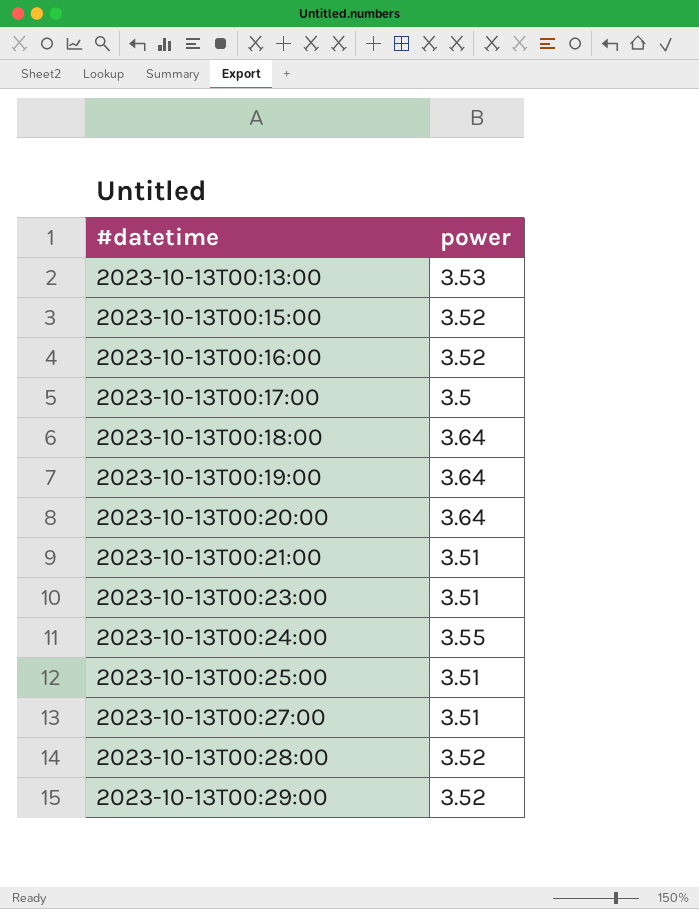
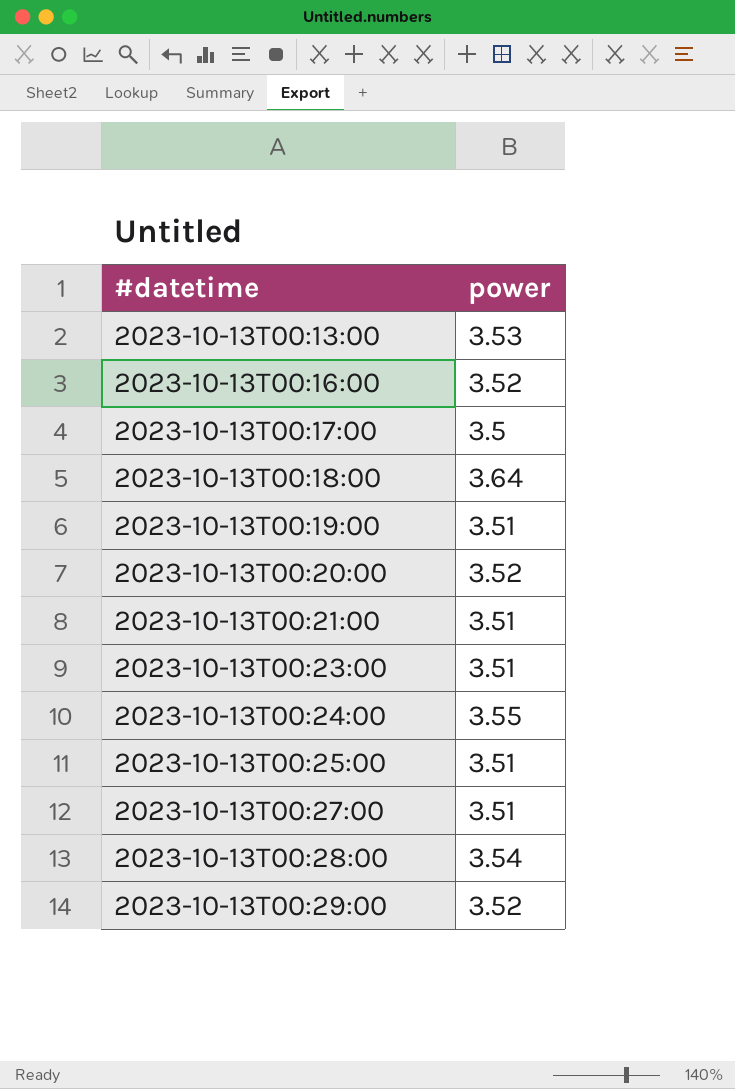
row 2023-10-13T00:15:00: 3.52 -> none
2023-10-13T00:19:00 | power: 3.64 -> 3.51
2023-10-13T00:20:00 | power: 3.64 -> 3.52
2023-10-13T00:28:00 | power: 3.52 -> 3.54

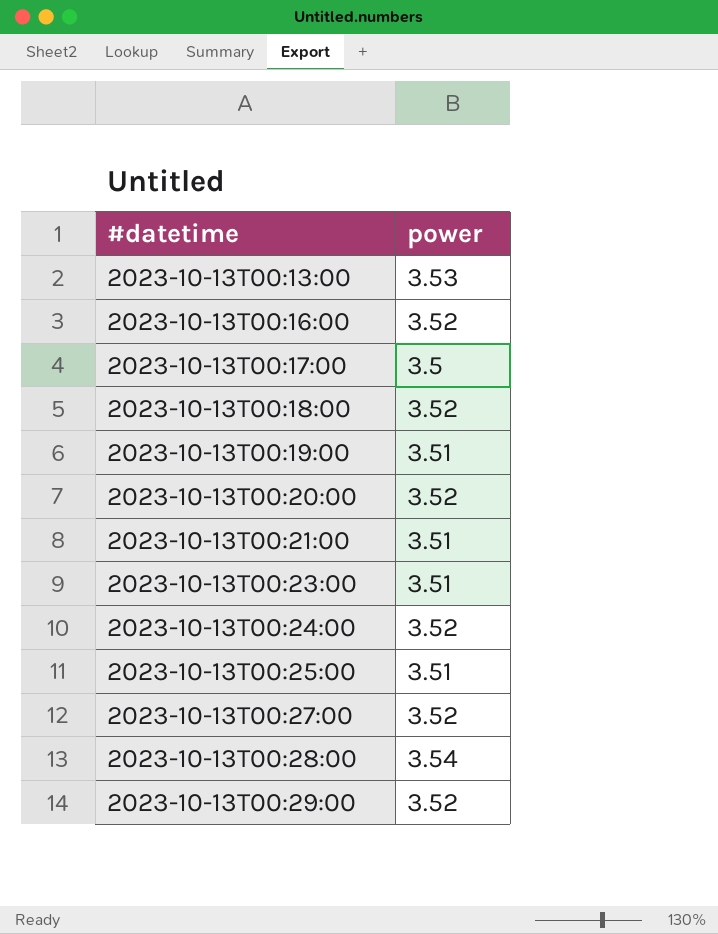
2023-10-13T00:18:00 | power: 3.64 -> 3.52
2023-10-13T00:24:00 | power: 3.55 -> 3.52
2023-10-13T00:27:00 | power: 3.51 -> 3.52

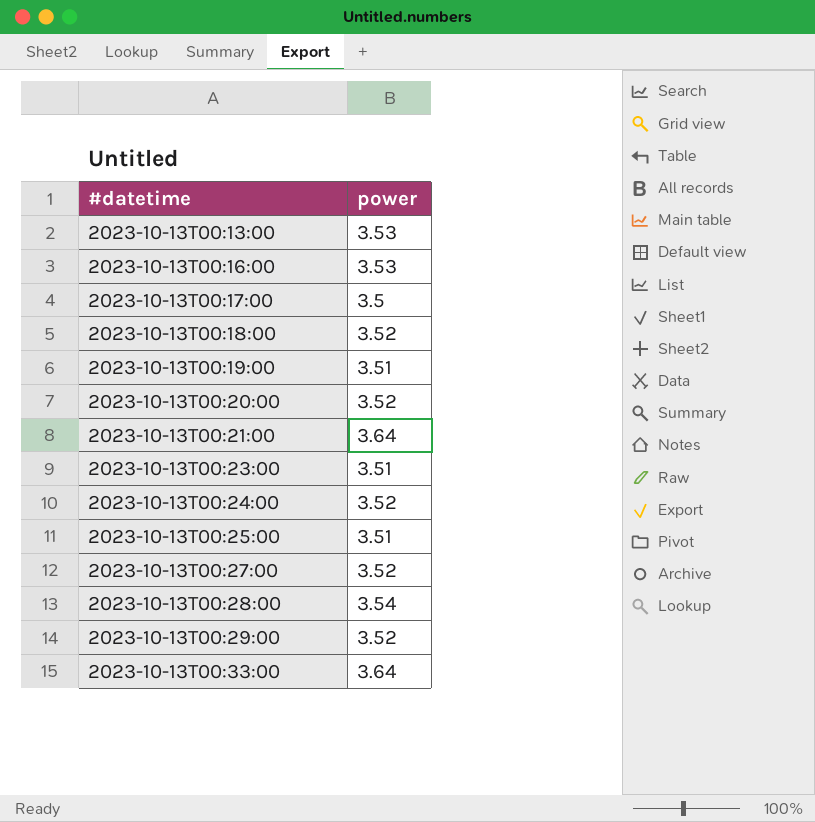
2023-10-13T00:16:00 | power: 3.52 -> 3.53
2023-10-13T00:21:00 | power: 3.51 -> 3.64
row 2023-10-13T00:33:00: none -> 3.64

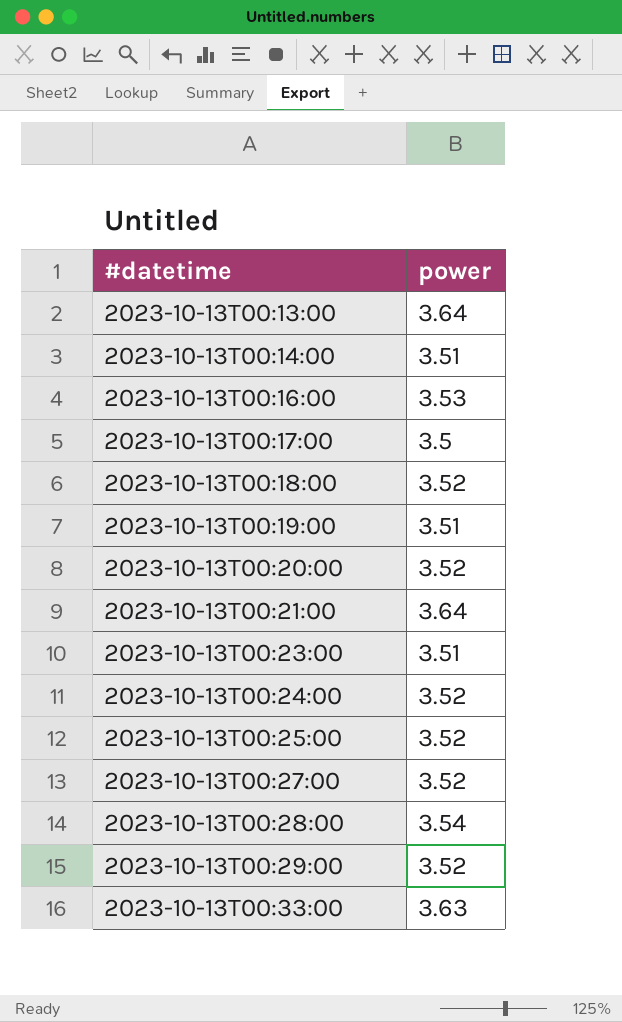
2023-10-13T00:13:00 | power: 3.53 -> 3.64
row 2023-10-13T00:14:00: none -> 3.51
2023-10-13T00:25:00 | power: 3.51 -> 3.52
2023-10-13T00:33:00 | power: 3.64 -> 3.63

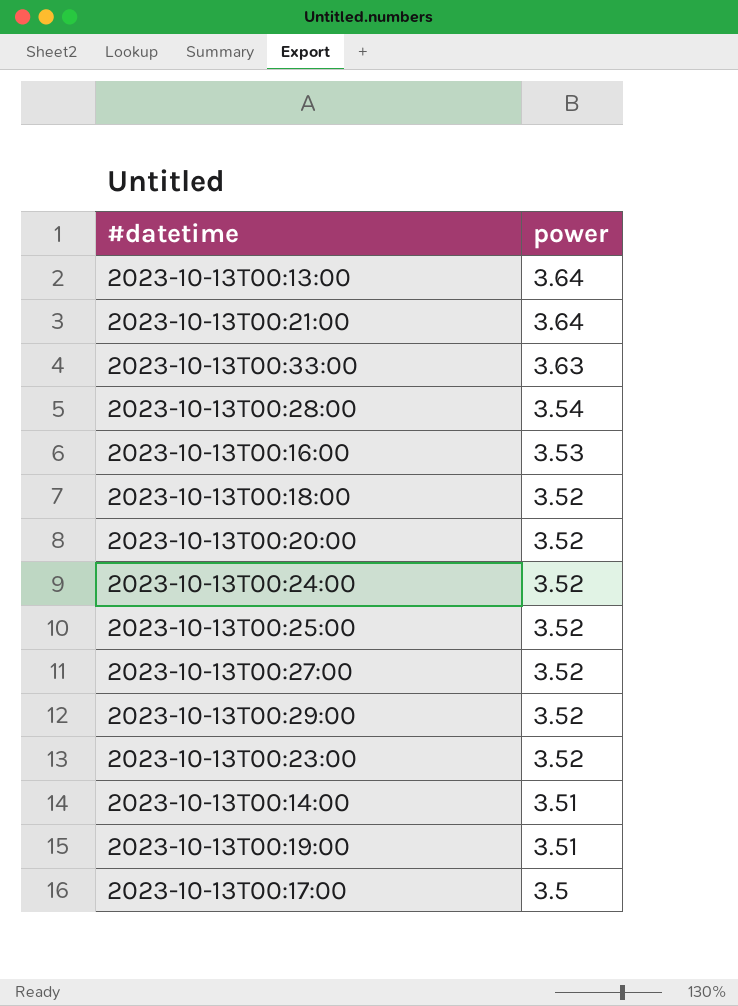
row order: #datetime ascending -> power descending
2023-10-13T00:23:00 | power: 3.51 -> 3.52

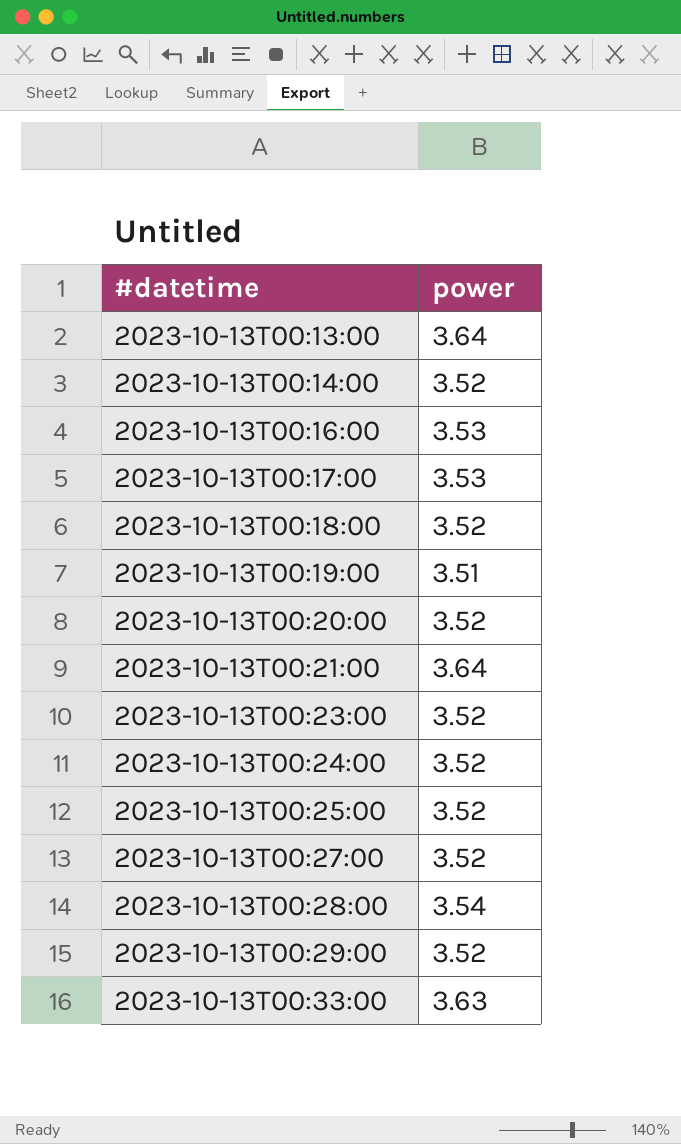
row order: power descending -> #datetime ascending
2023-10-13T00:14:00 | power: 3.51 -> 3.52
2023-10-13T00:17:00 | power: 3.5 -> 3.53

